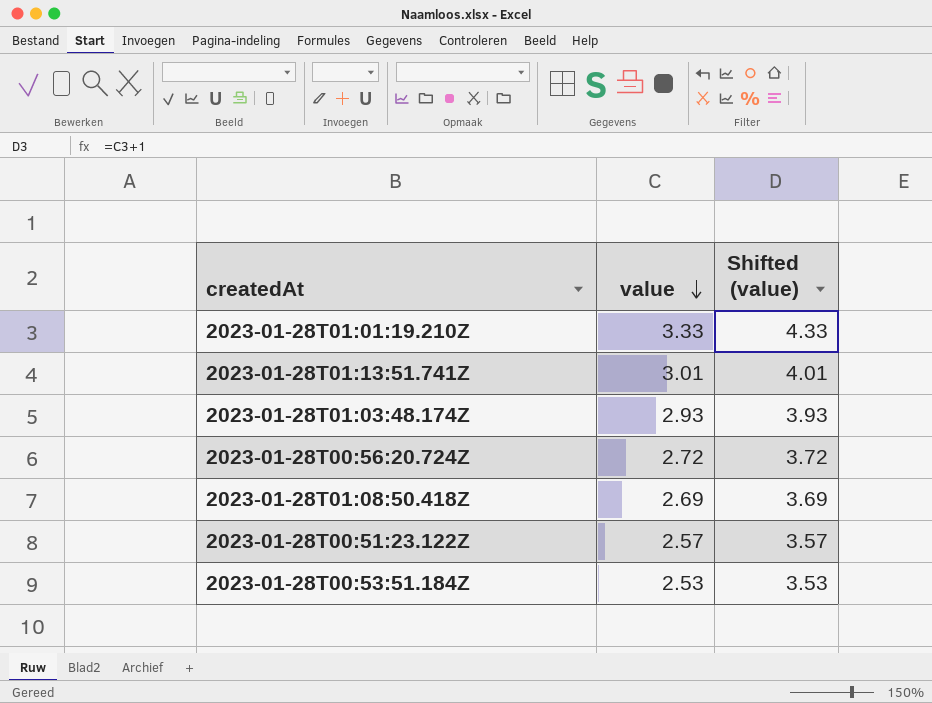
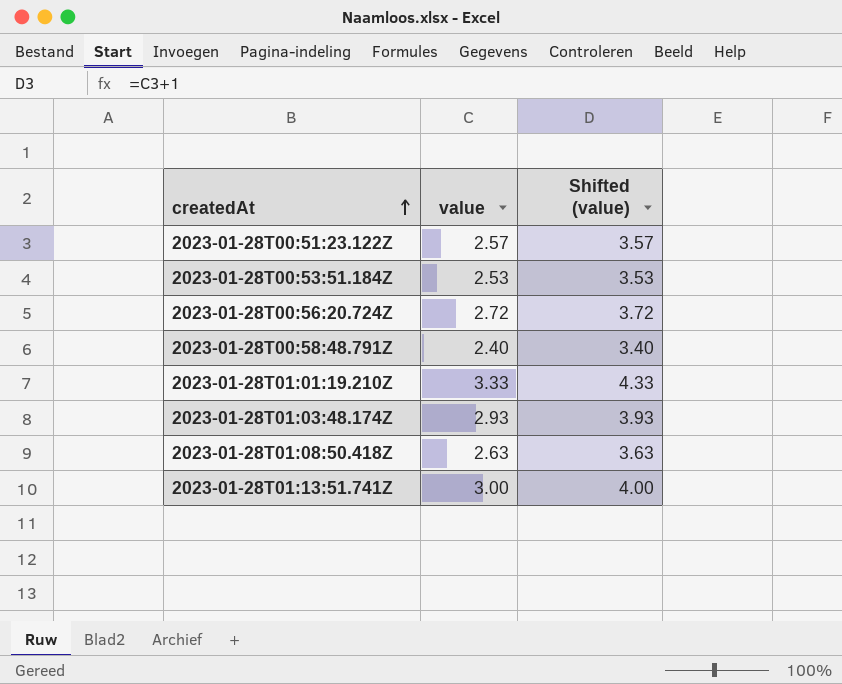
row order: value descending -> createdAt ascending
row 2023-01-28T00:58:48.791Z: none -> 2.40 | 3.40
2023-01-28T01:08:50.418Z | value: 2.69 -> 2.63
2023-01-28T01:08:50.418Z | Shifted (value): 3.69 -> 3.63
2023-01-28T01:13:51.741Z | value: 3.01 -> 3.00
2023-01-28T01:13:51.741Z | Shifted (value): 4.01 -> 4.00

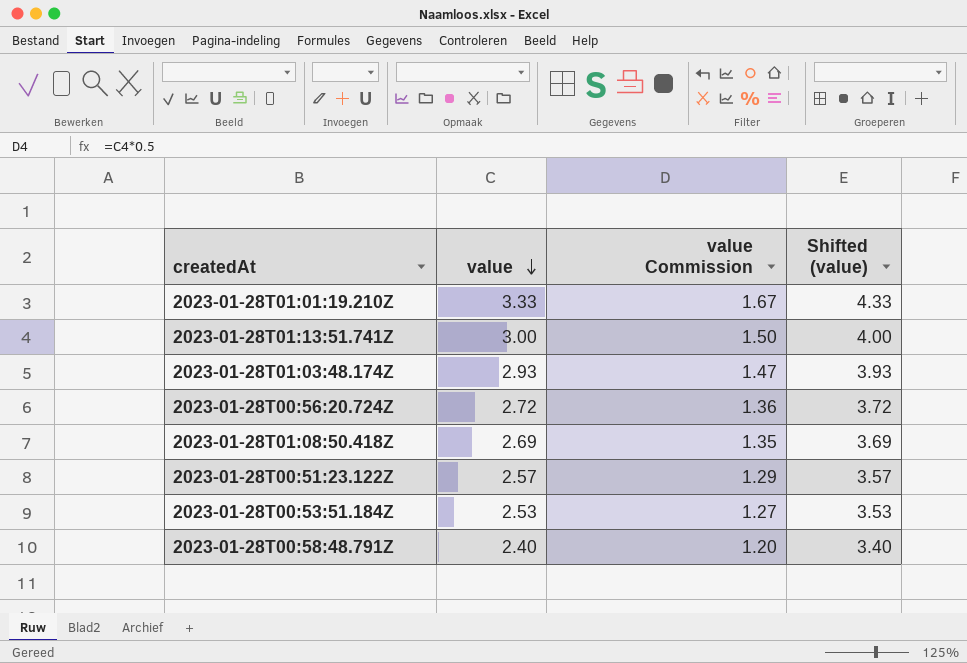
row order: createdAt ascending -> value descending
column value Commission | formula: none -> [value] * 0.5
2023-01-28T01:08:50.418Z | value: 2.63 -> 2.69
2023-01-28T01:08:50.418Z | Shifted (value): 3.63 -> 3.69

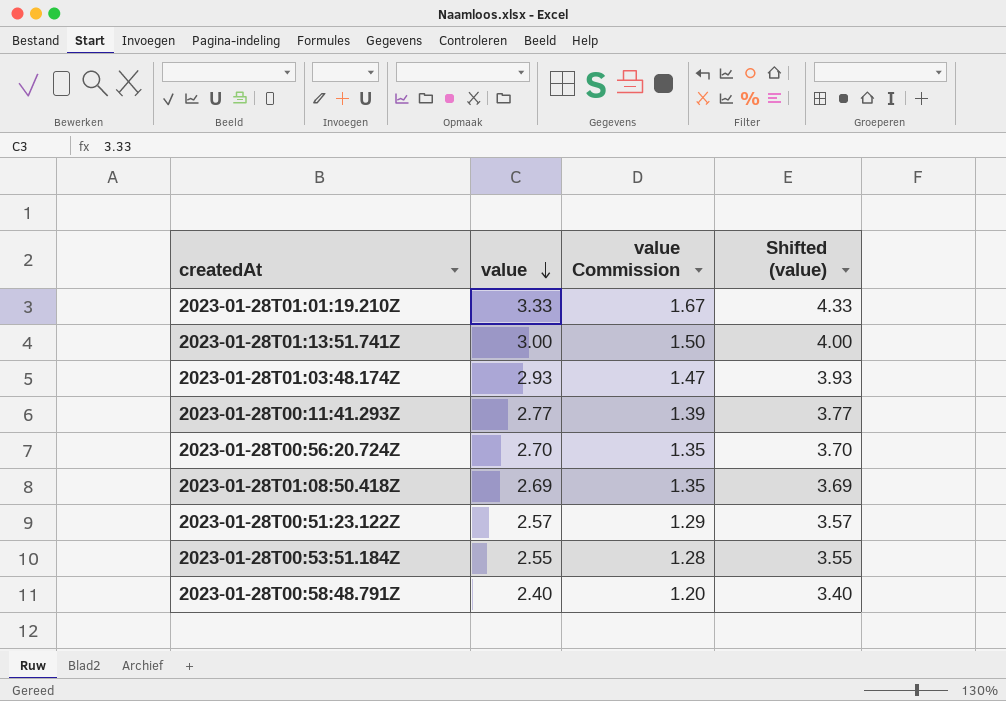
row 2023-01-28T00:11:41.293Z: none -> 2.77 | 1.39 | 3.77
2023-01-28T00:56:20.724Z | value: 2.72 -> 2.70
2023-01-28T00:56:20.724Z | value Commission: 1.36 -> 1.35
2023-01-28T00:56:20.724Z | Shifted (value): 3.72 -> 3.70
2023-01-28T00:53:51.184Z | value: 2.53 -> 2.55
2023-01-28T00:53:51.184Z | value Commission: 1.27 -> 1.28
2023-01-28T00:53:51.184Z | Shifted (value): 3.53 -> 3.55

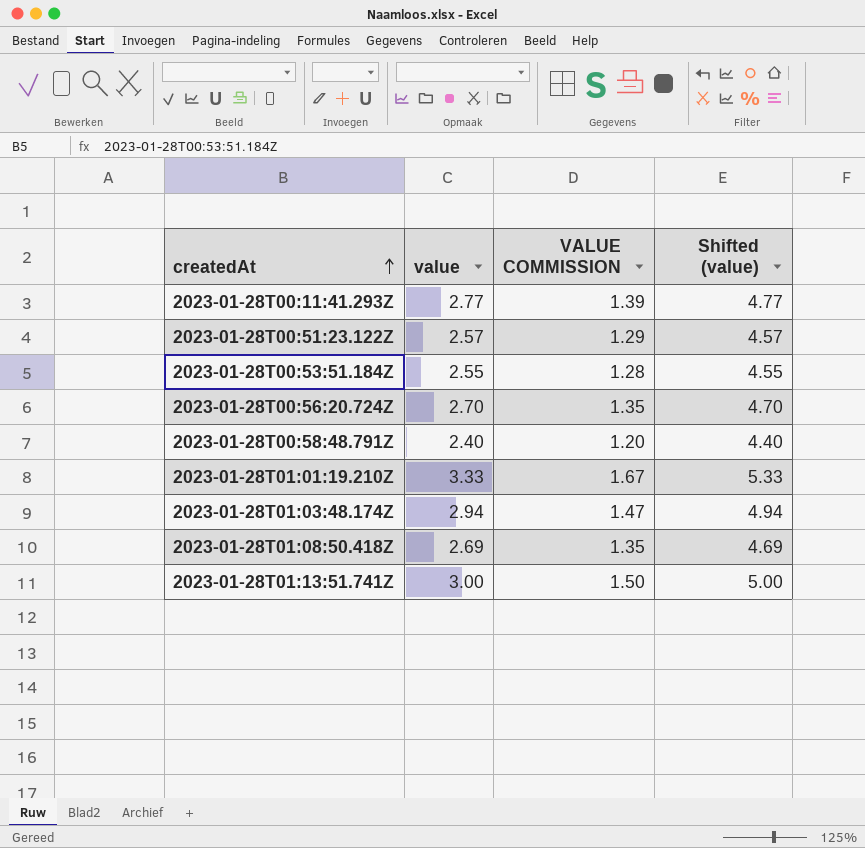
row order: value descending -> createdAt ascending
column name: value Commission -> VALUE COMMISSION
column Shifted (value) | formula: [value] + 1 -> [value] + 2
2023-01-28T01:03:48.174Z | value: 2.93 -> 2.94

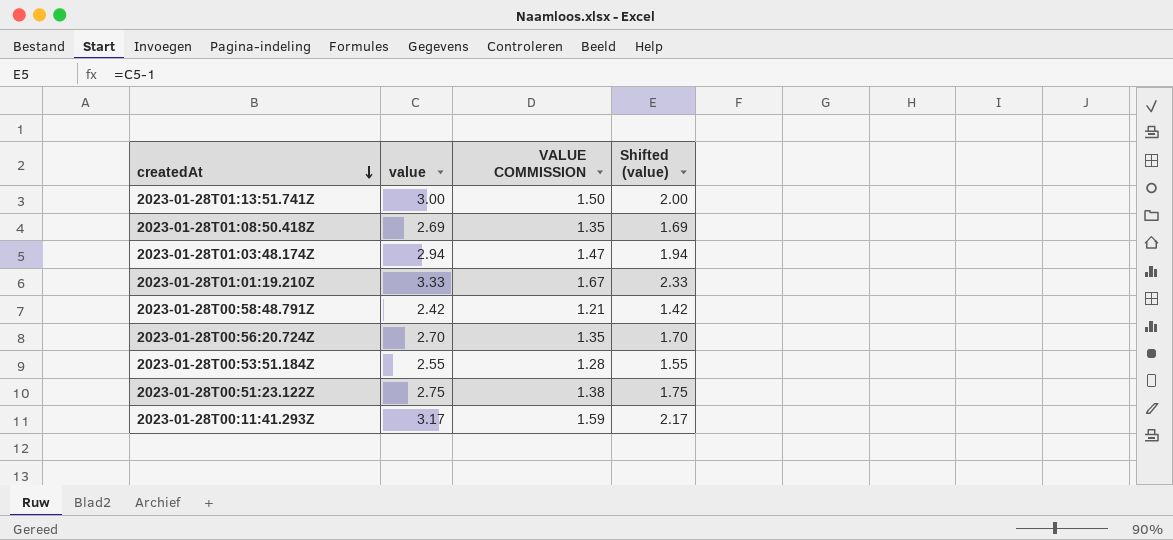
row order: createdAt ascending -> createdAt descending
column Shifted (value) | formula: [value] + 2 -> [value] - 1
2023-01-28T00:58:48.791Z | value: 2.40 -> 2.42
2023-01-28T00:58:48.791Z | VALUE COMMISSION: 1.20 -> 1.21
2023-01-28T00:51:23.122Z | value: 2.57 -> 2.75
2023-01-28T00:51:23.122Z | VALUE COMMISSION: 1.29 -> 1.38
2023-01-28T00:11:41.293Z | value: 2.77 -> 3.17
2023-01-28T00:11:41.293Z | VALUE COMMISSION: 1.39 -> 1.59

